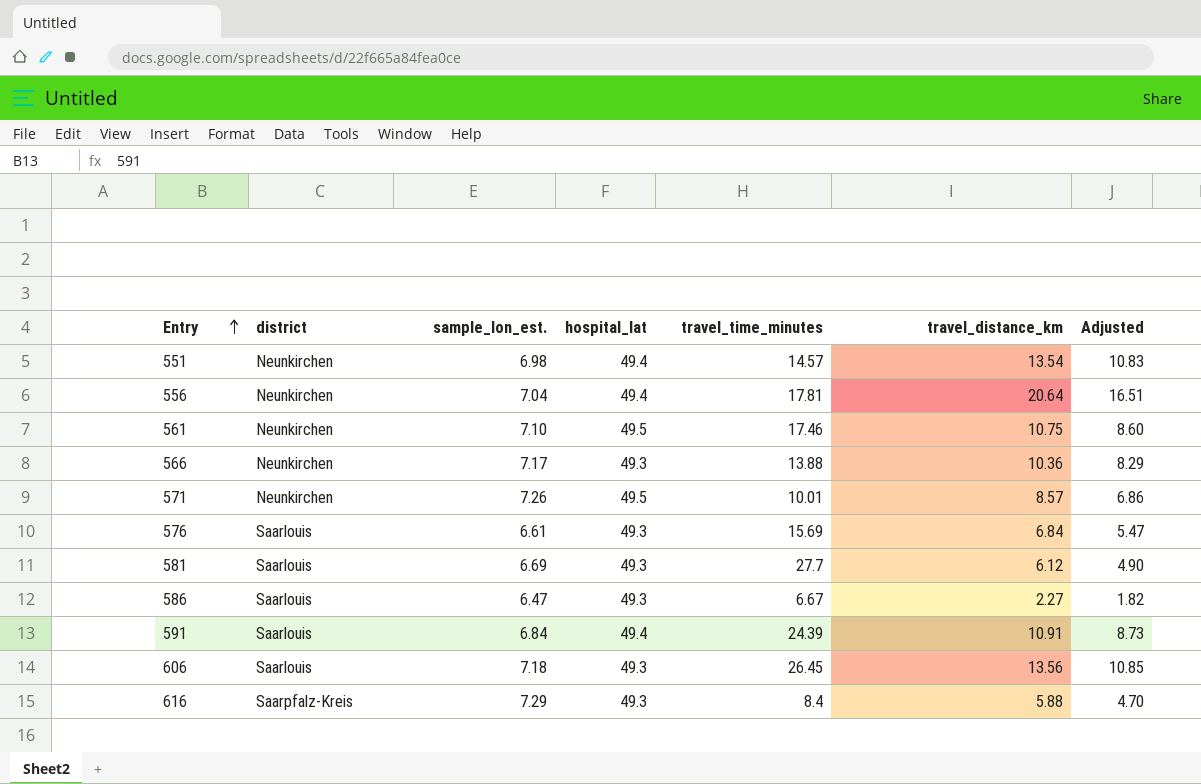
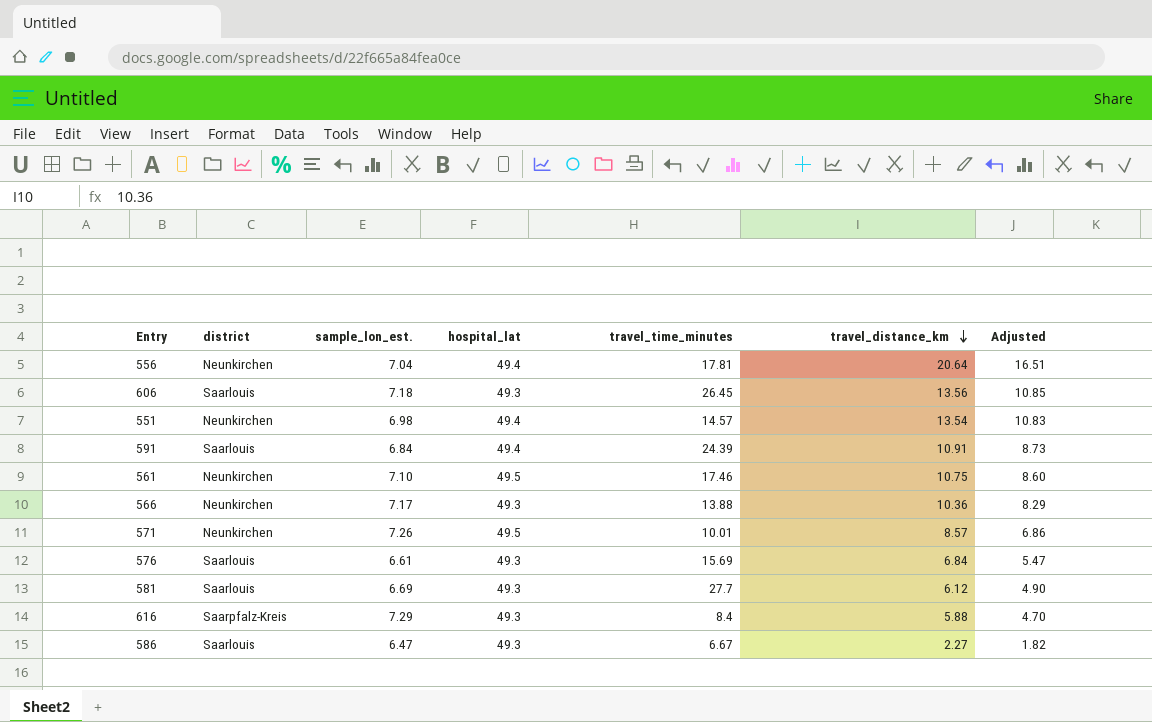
row order: Entry ascending -> travel_distance_km descending

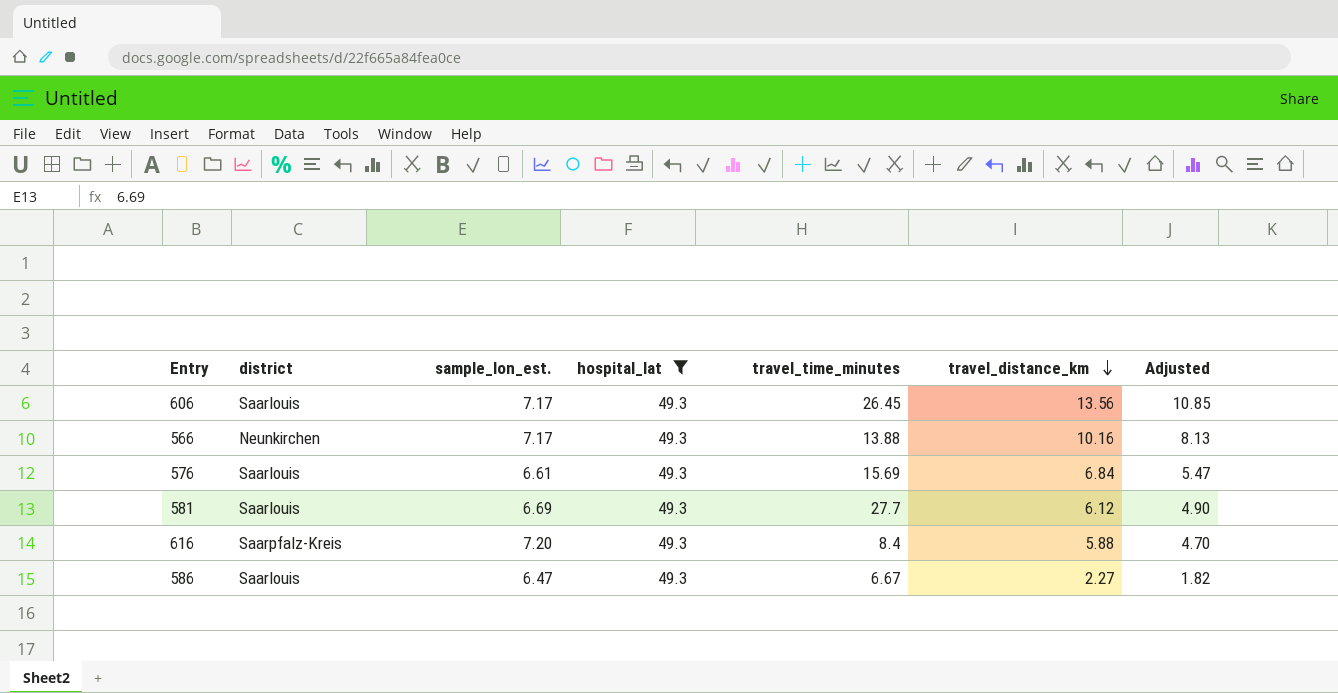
filter: none -> hospital_lat = 49.3
606 | sample_lon_est.: 7.18 -> 7.17
566 | travel_distance_km: 10.36 -> 10.16
566 | Adjusted: 8.29 -> 8.13
616 | sample_lon_est.: 7.29 -> 7.20

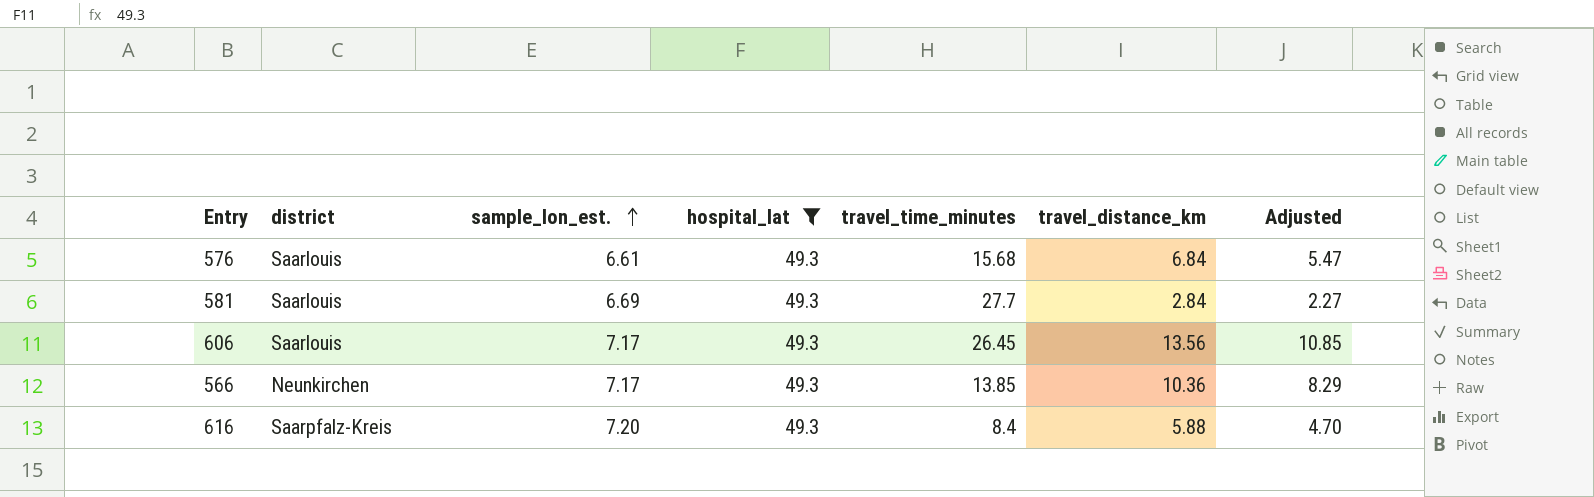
row order: travel_distance_km descending -> sample_lon_est. ascending
row 586: Saarlouis | 6.47 | 49.3 | 6.67 | 2.27 | 1.82 -> none
576 | travel_time_minutes: 15.69 -> 15.68
581 | travel_distance_km: 6.12 -> 2.84
581 | Adjusted: 4.90 -> 2.27
566 | travel_time_minutes: 13.88 -> 13.85
566 | travel_distance_km: 10.16 -> 10.36
566 | Adjusted: 8.13 -> 8.29

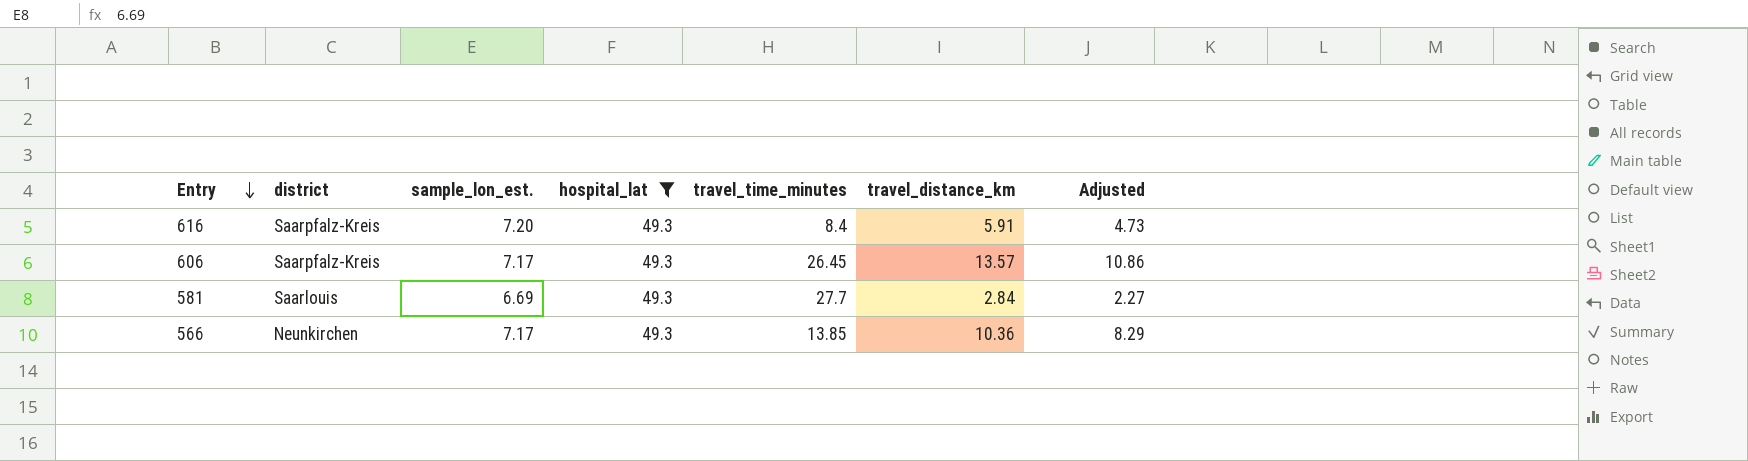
row order: sample_lon_est. ascending -> Entry descending
row 576: Saarlouis | 6.61 | 49.3 | 15.68 | 6.84 | 5.47 -> none
616 | travel_distance_km: 5.88 -> 5.91
616 | Adjusted: 4.70 -> 4.73
606 | district: Saarlouis -> Saarpfalz-Kreis
606 | travel_distance_km: 13.56 -> 13.57
606 | Adjusted: 10.85 -> 10.86

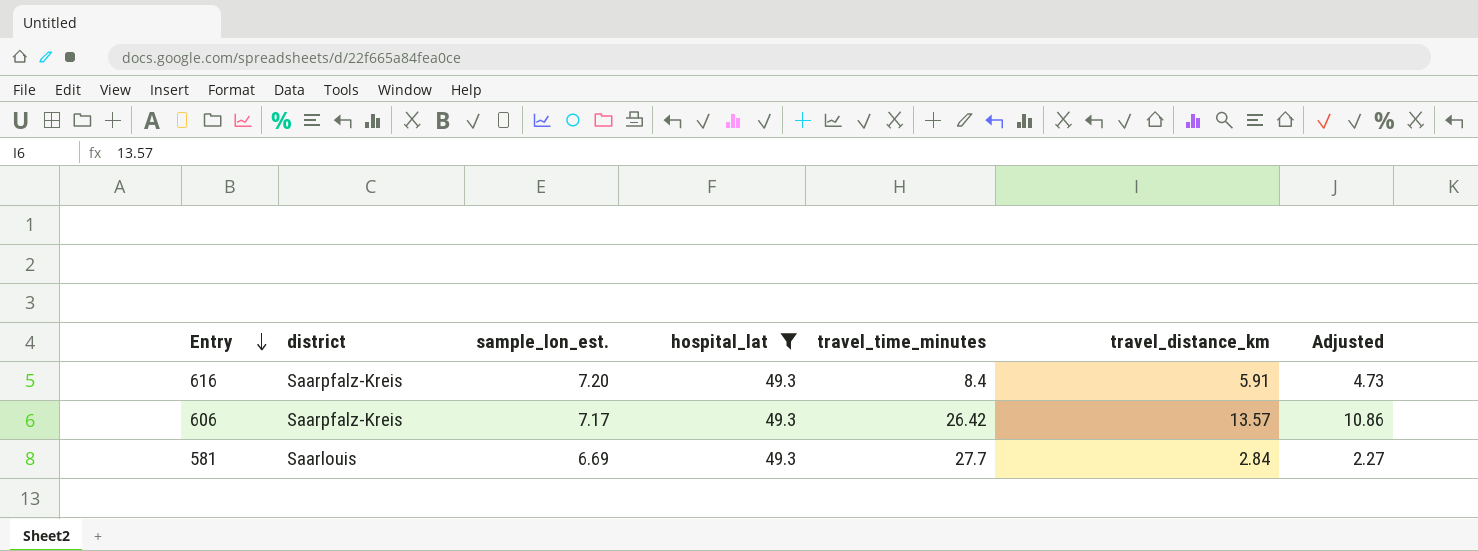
row 566: Neunkirchen | 7.17 | 49.3 | 13.85 | 10.36 | 8.29 -> none
606 | travel_time_minutes: 26.45 -> 26.42

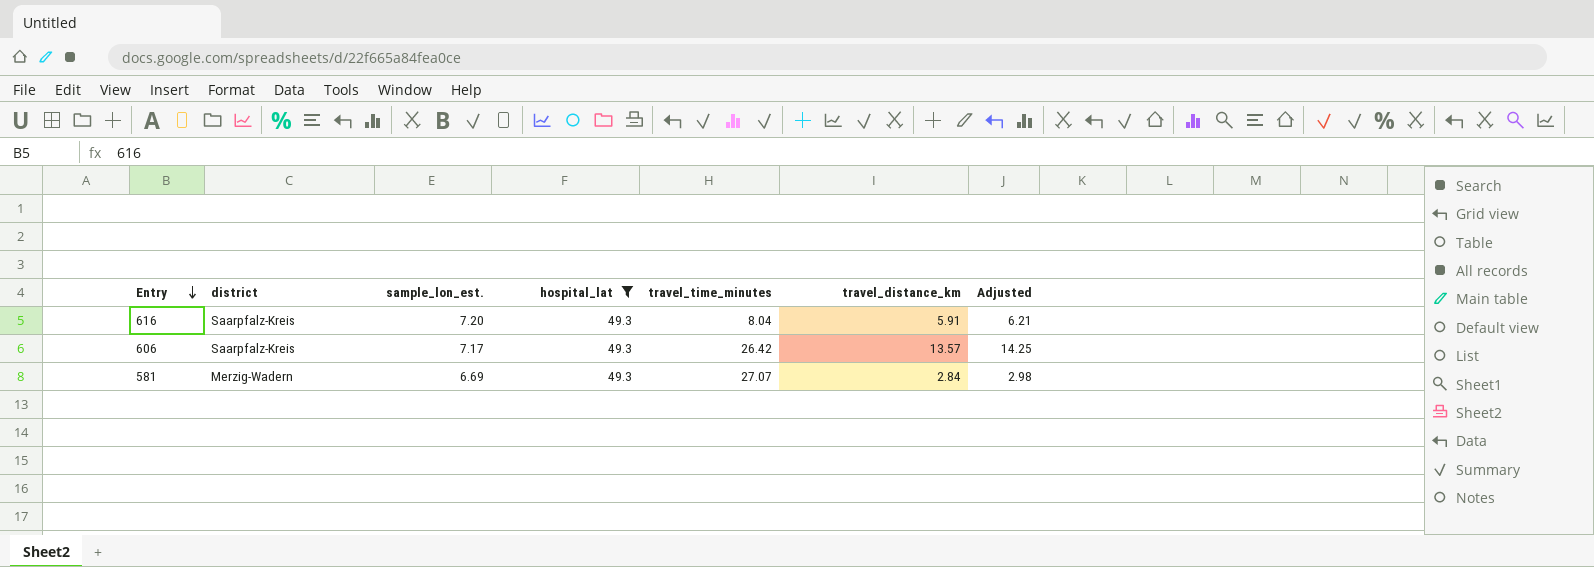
column Adjusted | formula: [travel_distance_km] * 0.8 -> [travel_distance_km] * 1.05
616 | travel_time_minutes: 8.4 -> 8.04
581 | district: Saarlouis -> Merzig-Wadern
581 | travel_time_minutes: 27.7 -> 27.07

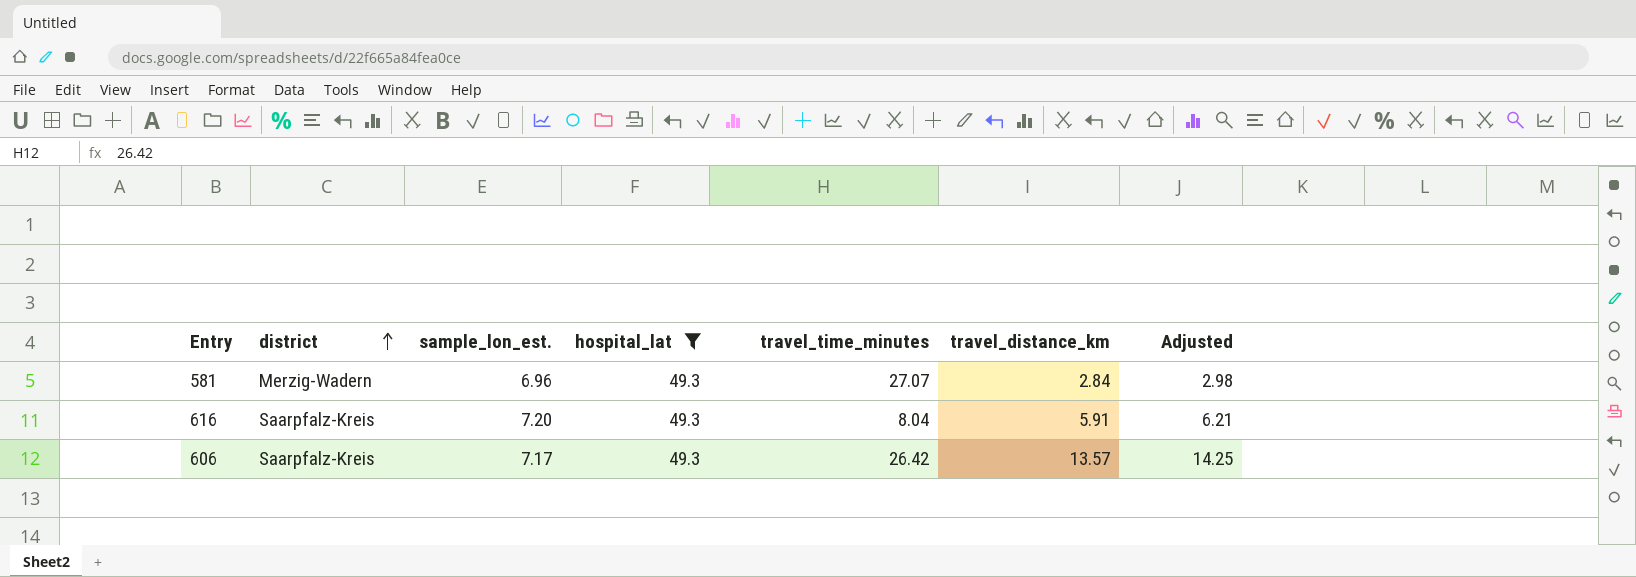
row order: Entry descending -> district ascending
581 | sample_lon_est.: 6.69 -> 6.96

